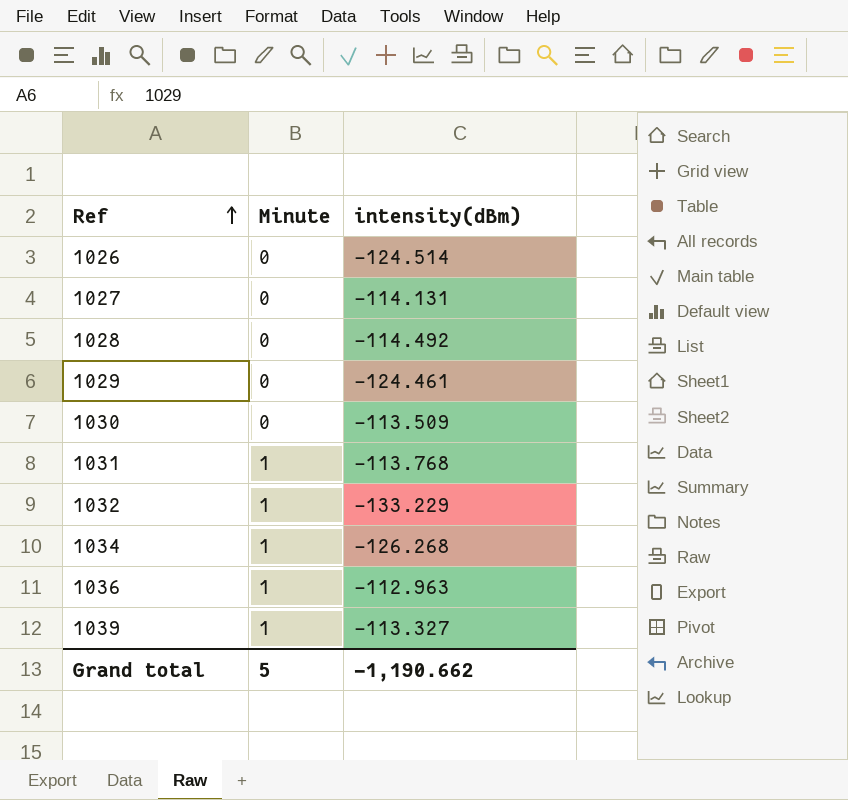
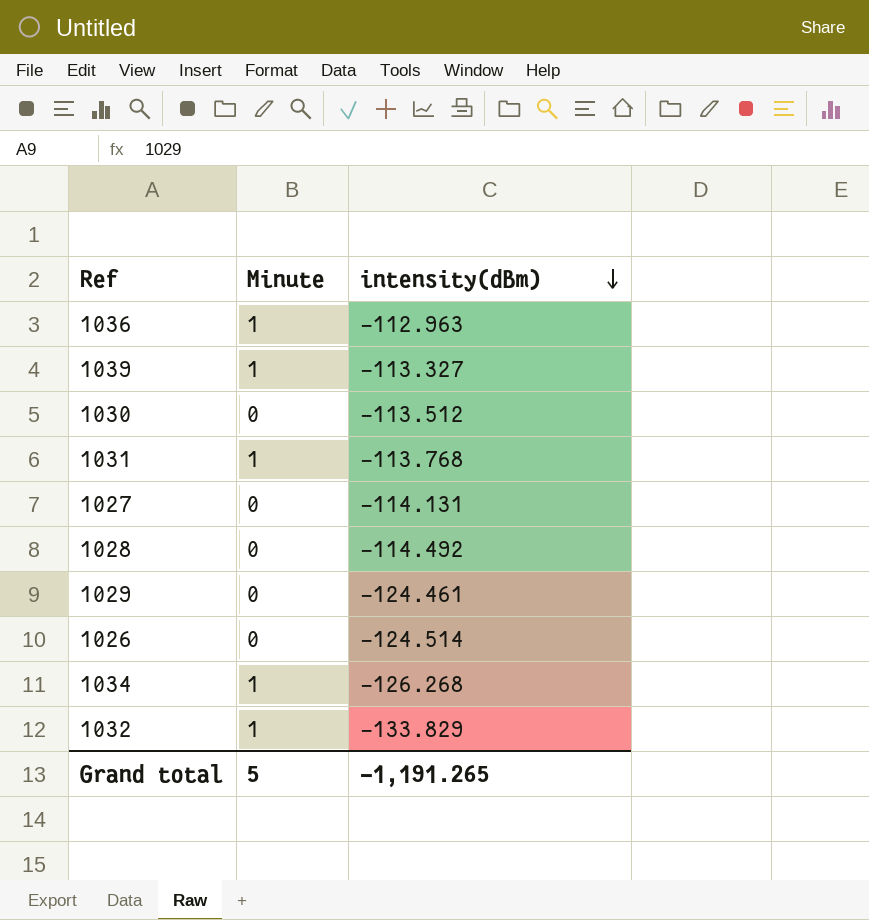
row order: Ref ascending -> intensity(dBm) descending
1030 | intensity(dBm): -113.509 -> -113.512
1032 | intensity(dBm): -133.229 -> -133.829
Grand total | intensity(dBm): -1,190.662 -> -1,191.265

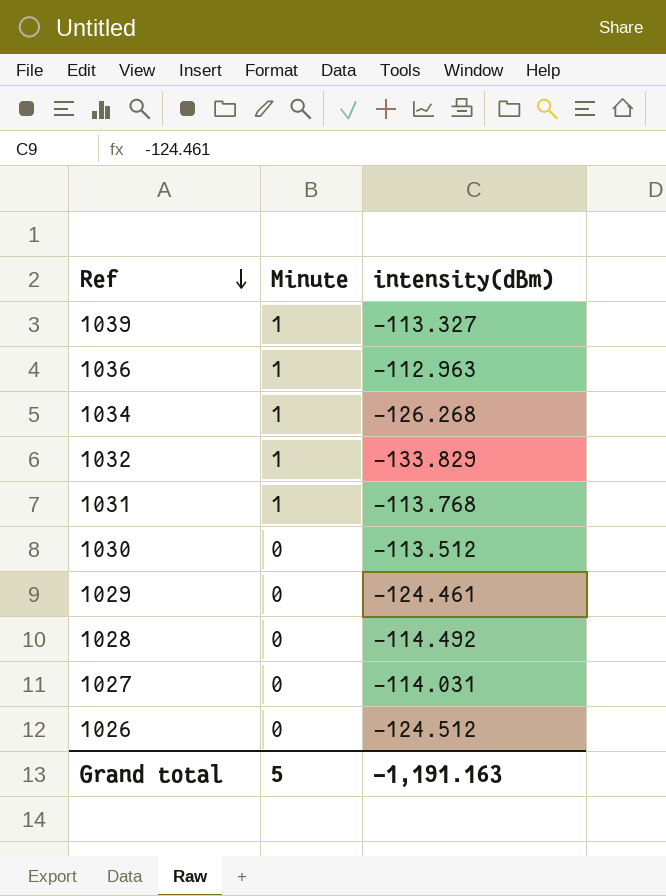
row order: intensity(dBm) descending -> Ref descending
1027 | intensity(dBm): -114.131 -> -114.031
1026 | intensity(dBm): -124.514 -> -124.512
Grand total | intensity(dBm): -1,191.265 -> -1,191.163

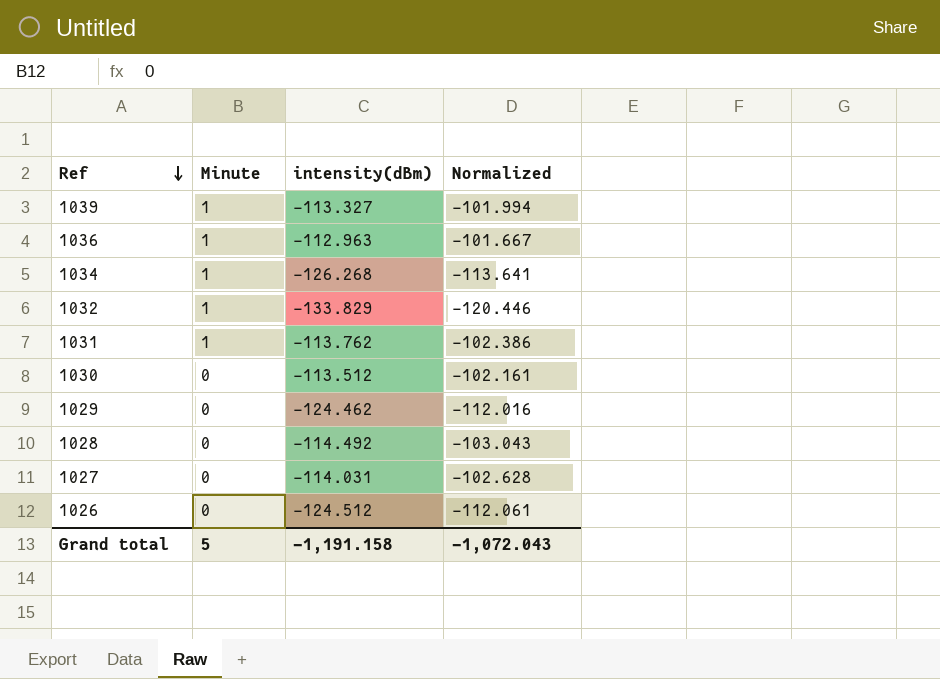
column Normalized | formula: none -> [intensity(dBm)] * 0.9
1031 | intensity(dBm): -113.768 -> -113.762
1029 | intensity(dBm): -124.461 -> -124.462
Grand total | intensity(dBm): -1,191.163 -> -1,191.158

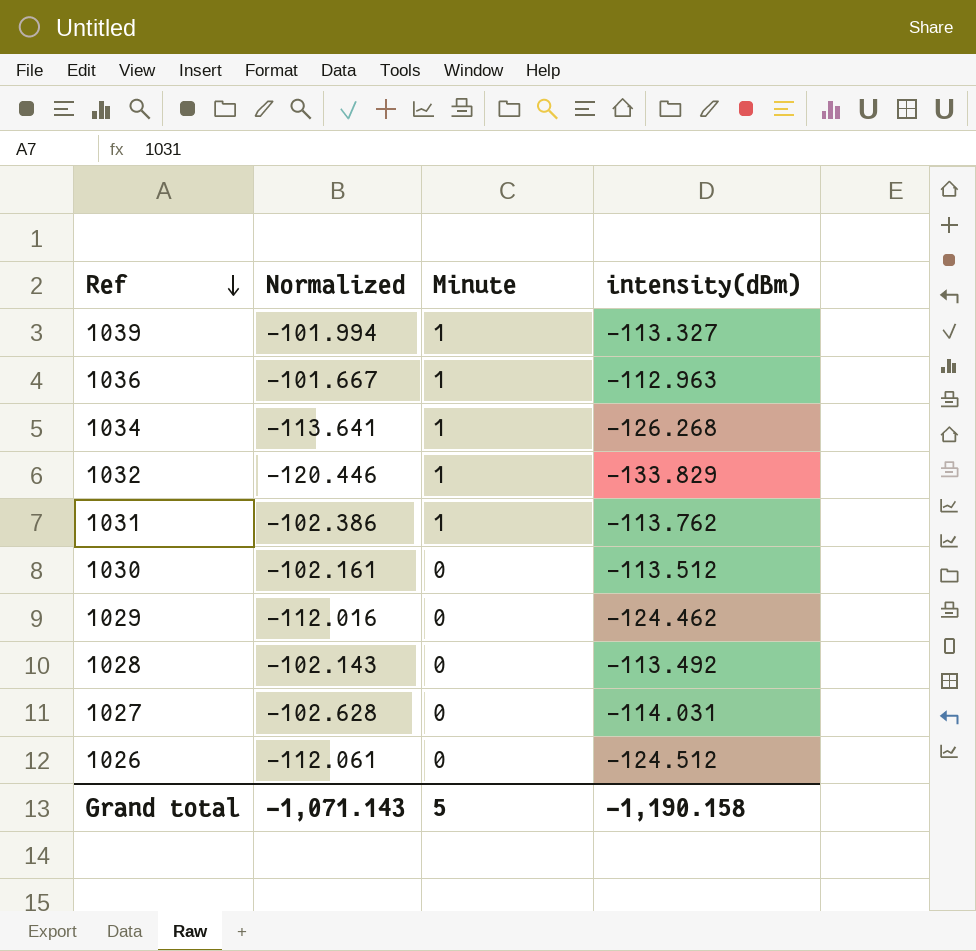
column Normalized | position: 4 -> 2
1028 | Normalized: -103.043 -> -102.143
1028 | intensity(dBm): -114.492 -> -113.492
Grand total | Normalized: -1,072.043 -> -1,071.143
Grand total | intensity(dBm): -1,191.158 -> -1,190.158

